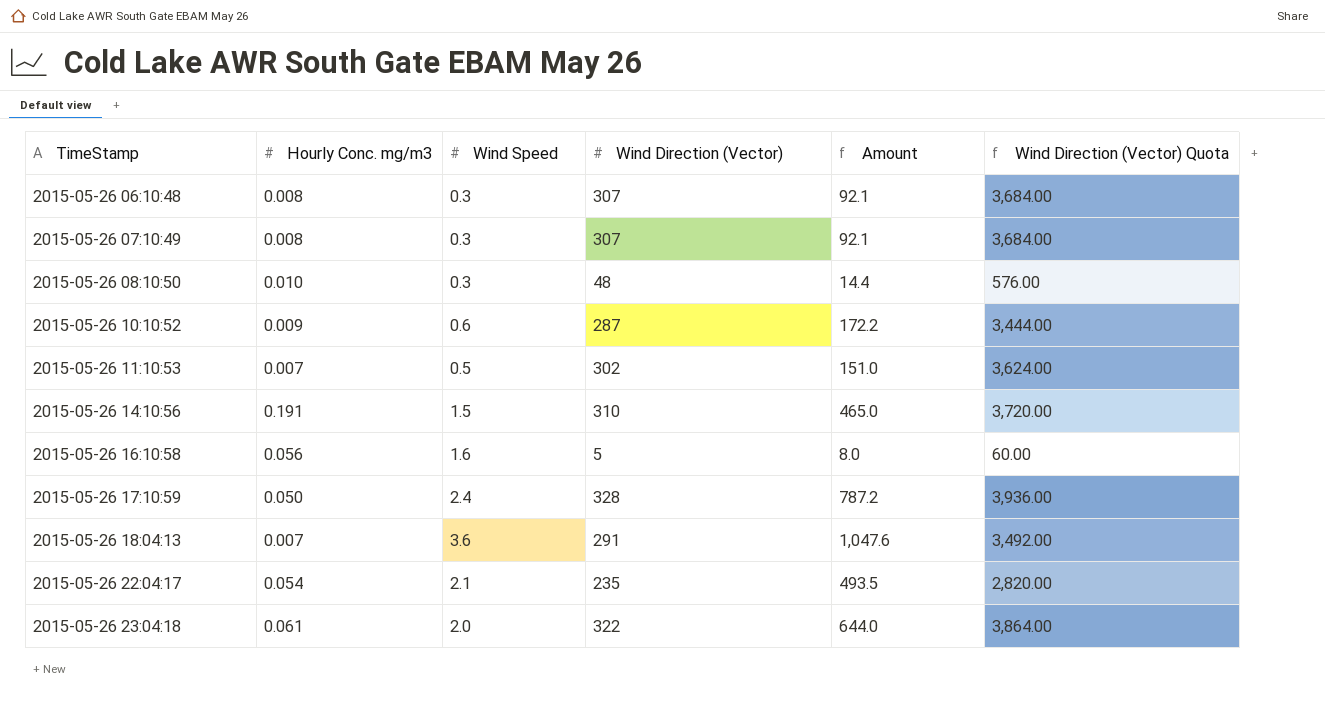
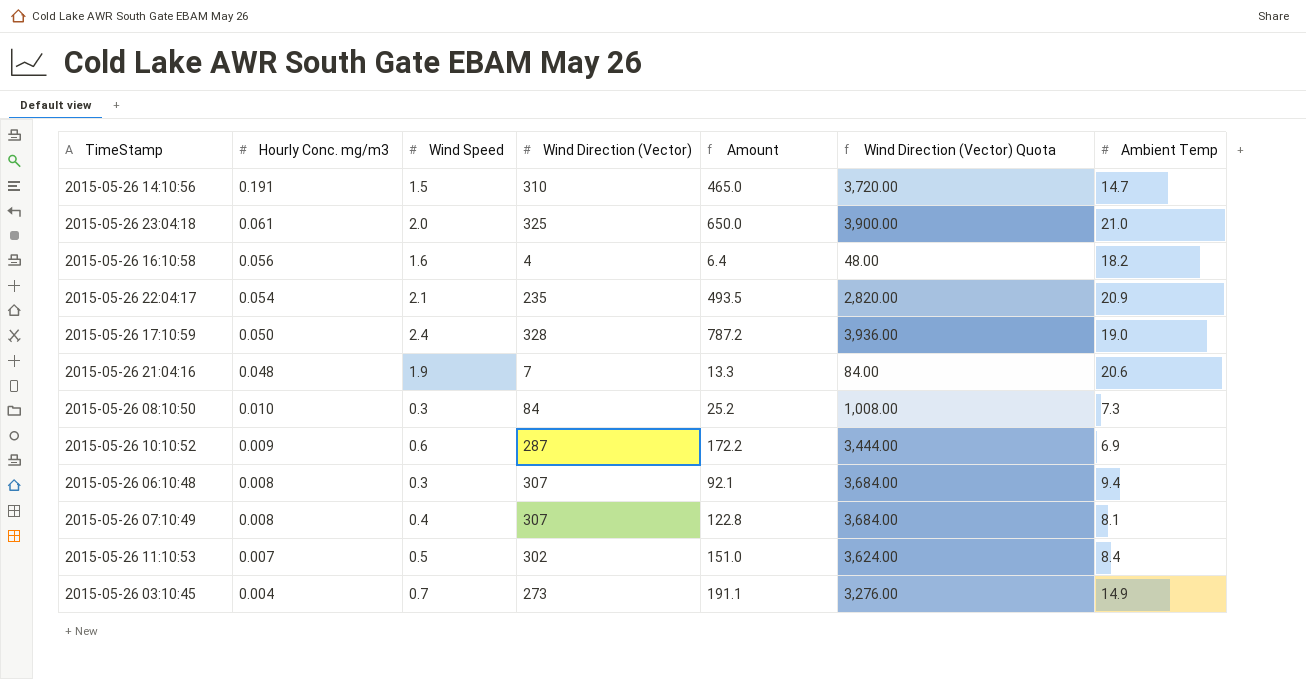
row order: TimeStamp ascending -> Hourly Conc. mg/m3 descending
column Ambient Temp | position: none -> 7
row 2015-05-26 18:04:13: 0.007 | 3.6 | 291 | 1,047.6 | 3,492.00 -> none
2015-05-26 23:04:18 | Wind Direction (Vector): 322 -> 325
2015-05-26 23:04:18 | Amount: 644.0 -> 650.0
2015-05-26 23:04:18 | Wind Direction (Vector) Quota: 3,864.00 -> 3,900.00
2015-05-26 16:10:58 | Wind Direction (Vector): 5 -> 4
2015-05-26 16:10:58 | Amount: 8.0 -> 6.4
2015-05-26 16:10:58 | Wind Direction (Vector) Quota: 60.00 -> 48.00
row 2015-05-26 21:04:16: none -> 0.048 | 1.9 | 7 | 13.3 | 84.00 | 20.6
2015-05-26 08:10:50 | Wind Direction (Vector): 48 -> 84
2015-05-26 08:10:50 | Amount: 14.4 -> 25.2
2015-05-26 08:10:50 | Wind Direction (Vector) Quota: 576.00 -> 1,008.00
2015-05-26 07:10:49 | Wind Speed: 0.3 -> 0.4
2015-05-26 07:10:49 | Amount: 92.1 -> 122.8
row 2015-05-26 03:10:45: none -> 0.004 | 0.7 | 273 | 191.1 | 3,276.00 | 14.9

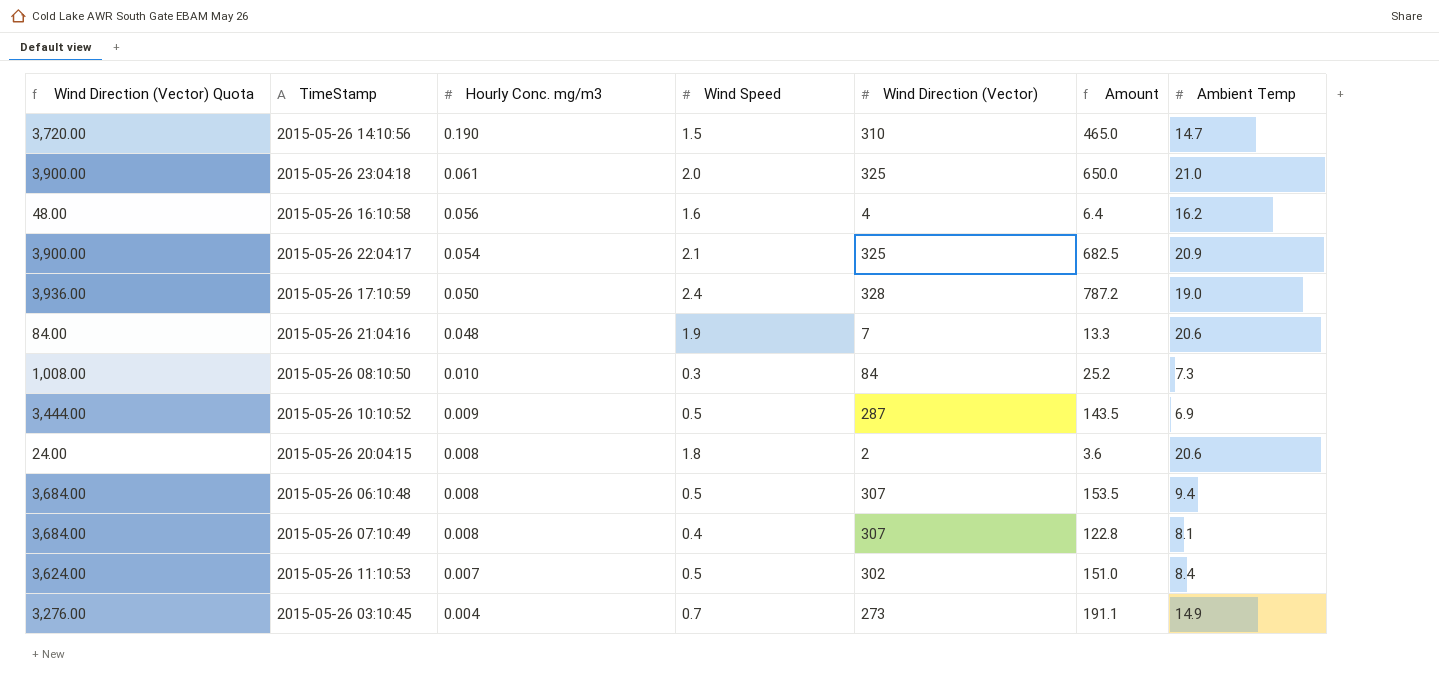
column Wind Direction (Vector) Quota | position: 6 -> 1
2015-05-26 14:10:56 | Hourly Conc. mg/m3: 0.191 -> 0.190
2015-05-26 16:10:58 | Ambient Temp: 18.2 -> 16.2
2015-05-26 22:04:17 | Wind Direction (Vector) Quota: 2,820.00 -> 3,900.00
2015-05-26 22:04:17 | Wind Direction (Vector): 235 -> 325
2015-05-26 22:04:17 | Amount: 493.5 -> 682.5
2015-05-26 10:10:52 | Wind Speed: 0.6 -> 0.5
2015-05-26 10:10:52 | Amount: 172.2 -> 143.5
row 2015-05-26 20:04:15: none -> 24.00 | 0.008 | 1.8 | 2 | 3.6 | 20.6
2015-05-26 06:10:48 | Wind Speed: 0.3 -> 0.5
2015-05-26 06:10:48 | Amount: 92.1 -> 153.5

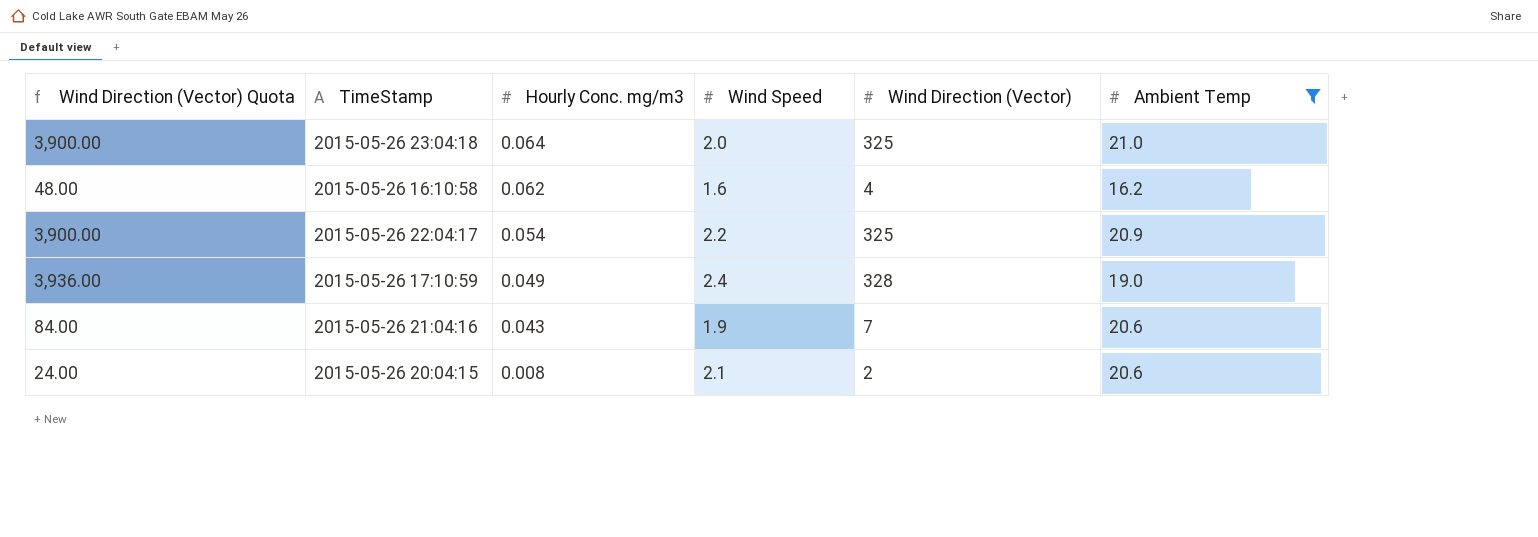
filter: none -> Ambient Temp >= 16.2
column Amount | formula: [Wind Speed] * [Wind Direction (Vector)] -> none
2015-05-26 23:04:18 | Hourly Conc. mg/m3: 0.061 -> 0.064
2015-05-26 16:10:58 | Hourly Conc. mg/m3: 0.056 -> 0.062
2015-05-26 22:04:17 | Wind Speed: 2.1 -> 2.2
2015-05-26 17:10:59 | Hourly Conc. mg/m3: 0.050 -> 0.049
2015-05-26 21:04:16 | Hourly Conc. mg/m3: 0.048 -> 0.043
2015-05-26 20:04:15 | Wind Speed: 1.8 -> 2.1

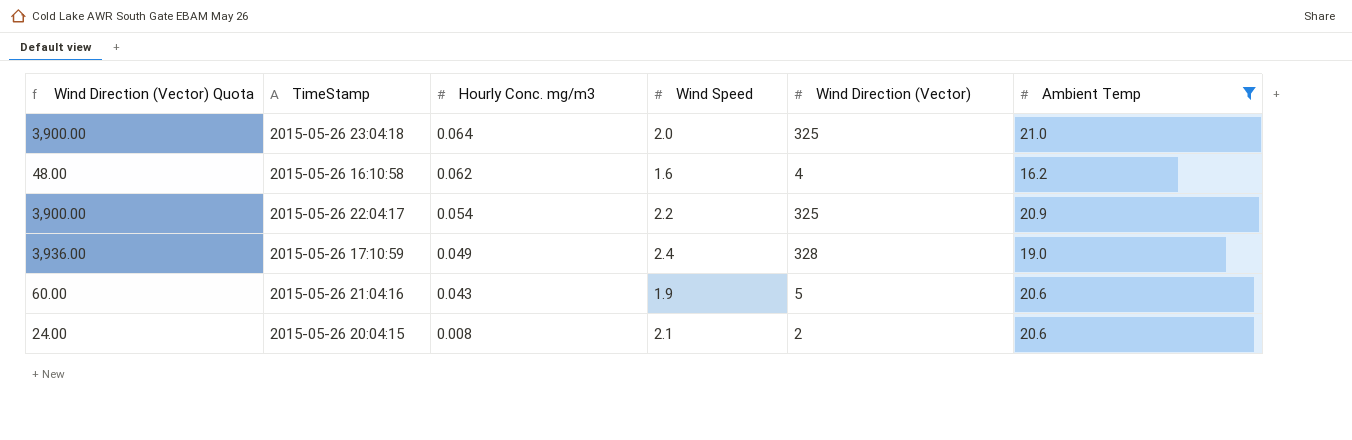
2015-05-26 21:04:16 | Wind Direction (Vector) Quota: 84.00 -> 60.00
2015-05-26 21:04:16 | Wind Direction (Vector): 7 -> 5

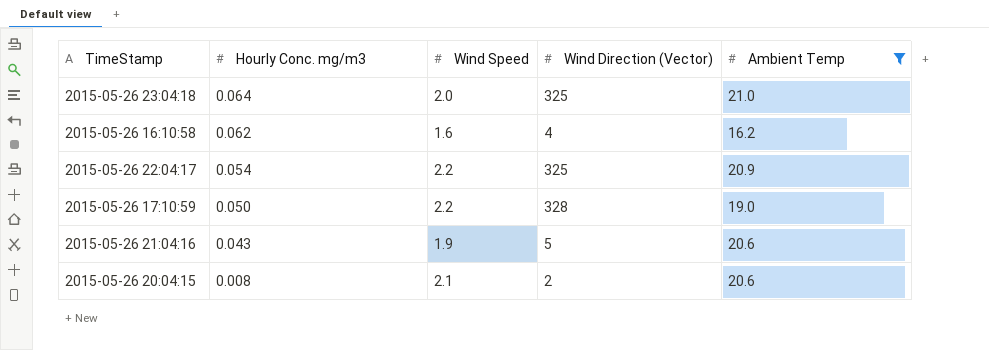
column Wind Direction (Vector) Quota | formula: [Wind Direction (Vector)] * 12 -> none
2015-05-26 17:10:59 | Hourly Conc. mg/m3: 0.049 -> 0.050
2015-05-26 17:10:59 | Wind Speed: 2.4 -> 2.2

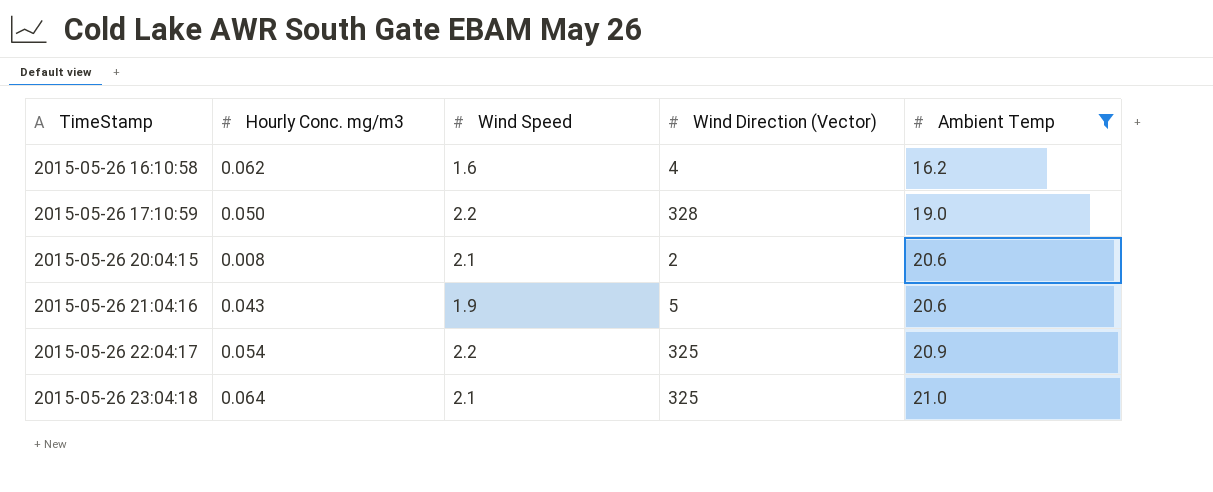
row order: Hourly Conc. mg/m3 descending -> TimeStamp ascending
2015-05-26 23:04:18 | Wind Speed: 2.0 -> 2.1

